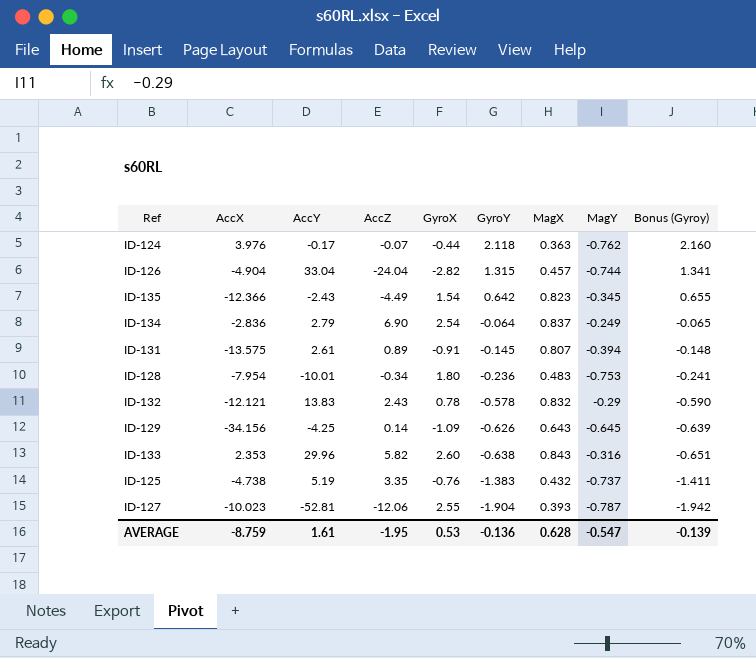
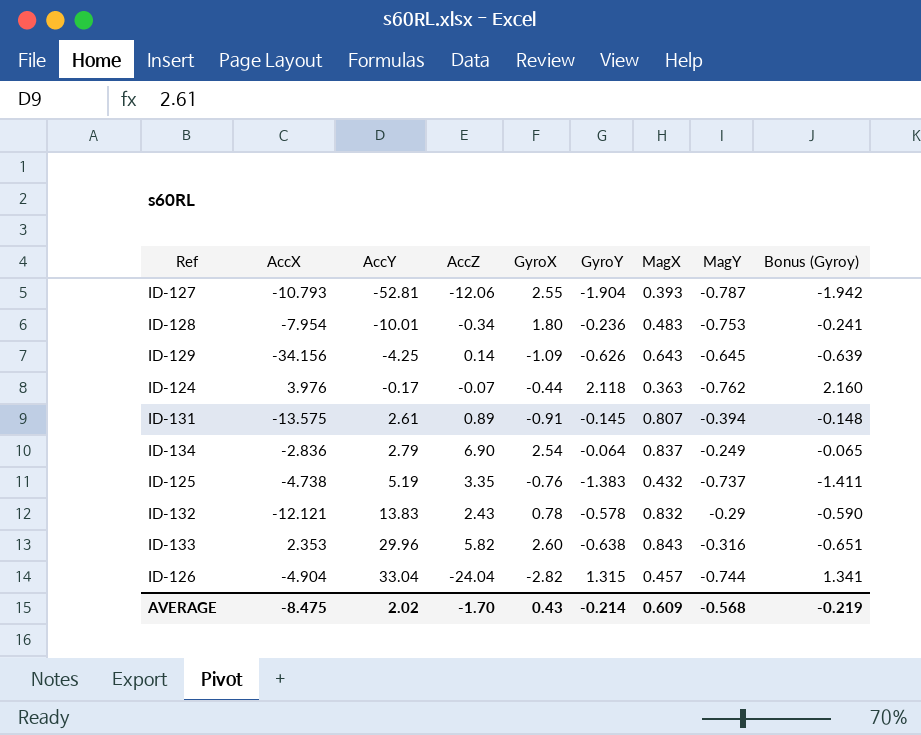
row order: GyroY descending -> AccY ascending
row ID-135: -12.366 | -2.43 | -4.49 | 1.54 | 0.642 | 0.823 | -0.345 | 0.655 -> none
ID-127 | AccX: -10.023 -> -10.793
AVERAGE | AccX: -8.759 -> -8.475
AVERAGE | AccY: 1.61 -> 2.02
AVERAGE | AccZ: -1.95 -> -1.70
AVERAGE | GyroX: 0.53 -> 0.43
AVERAGE | GyroY: -0.136 -> -0.214
AVERAGE | MagX: 0.628 -> 0.609
AVERAGE | MagY: -0.547 -> -0.568
AVERAGE | Bonus (Gyroy): -0.139 -> -0.219

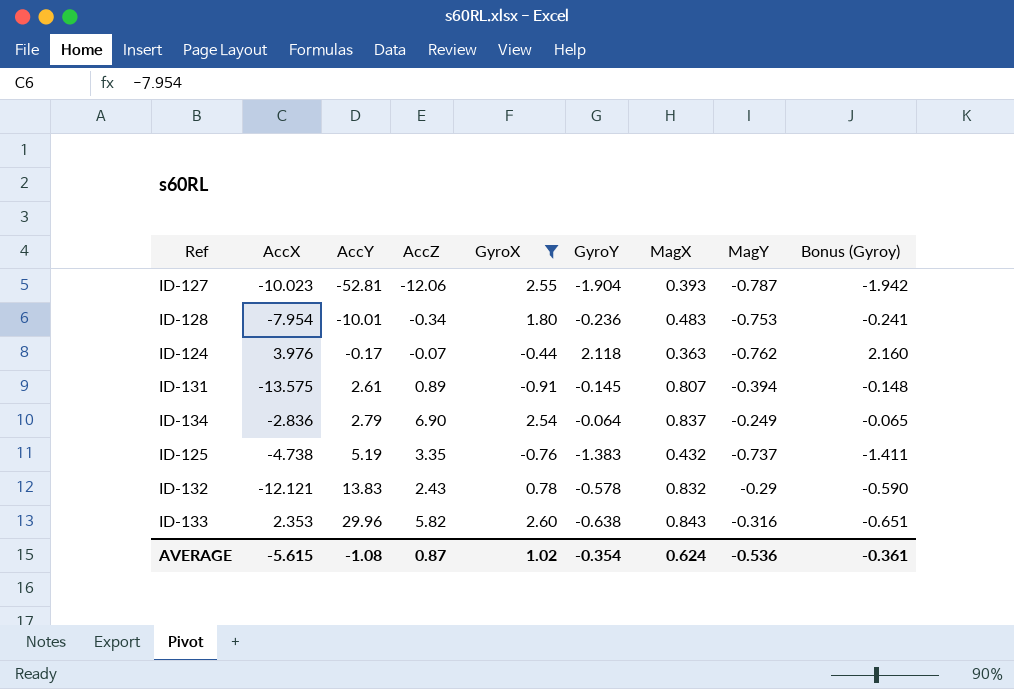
filter: none -> GyroX >= -0.91
ID-127 | AccX: -10.793 -> -10.023
AVERAGE | AccX: -8.475 -> -5.615
AVERAGE | AccY: 2.02 -> -1.08
AVERAGE | AccZ: -1.70 -> 0.87
AVERAGE | GyroX: 0.43 -> 1.02
AVERAGE | GyroY: -0.214 -> -0.354
AVERAGE | MagX: 0.609 -> 0.624
AVERAGE | MagY: -0.568 -> -0.536
AVERAGE | Bonus (Gyroy): -0.219 -> -0.361

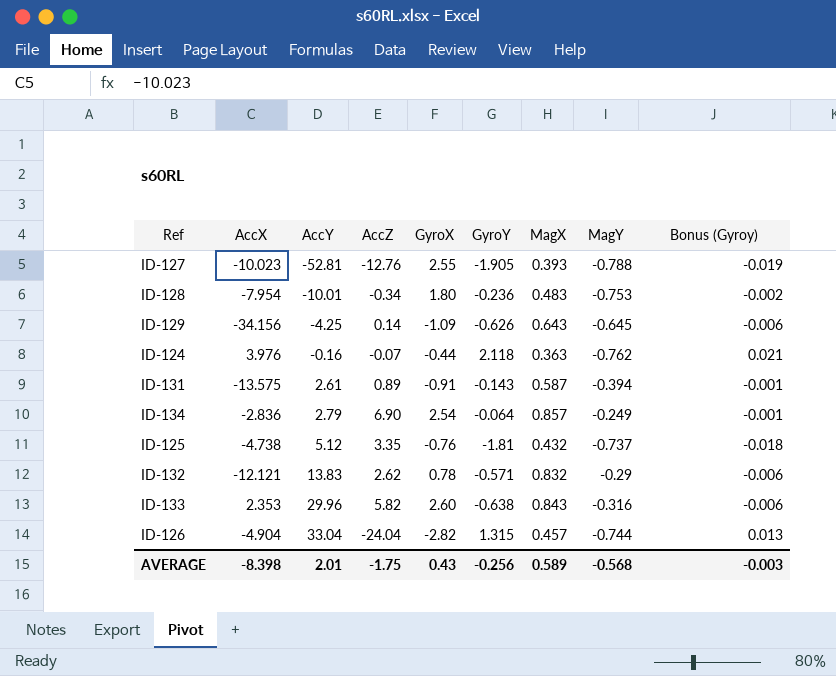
filter: GyroX >= -0.91 -> none
column Bonus (Gyroy) | formula: [GyroY] * 1.02 -> [GyroY] * 0.01
ID-127 | AccZ: -12.06 -> -12.76
ID-127 | GyroY: -1.904 -> -1.905
ID-127 | MagY: -0.787 -> -0.788
ID-124 | AccY: -0.17 -> -0.16
ID-131 | GyroY: -0.145 -> -0.143
ID-131 | MagX: 0.807 -> 0.587
ID-134 | MagX: 0.837 -> 0.857
ID-125 | AccY: 5.19 -> 5.12
ID-125 | GyroY: -1.383 -> -1.81
ID-132 | AccZ: 2.43 -> 2.62
ID-132 | GyroY: -0.578 -> -0.571
AVERAGE | AccX: -5.615 -> -8.398
AVERAGE | AccY: -1.08 -> 2.01
AVERAGE | AccZ: 0.87 -> -1.75
AVERAGE | GyroX: 1.02 -> 0.43
AVERAGE | GyroY: -0.354 -> -0.256
AVERAGE | MagX: 0.624 -> 0.589
AVERAGE | MagY: -0.536 -> -0.568
AVERAGE | Bonus (Gyroy): -0.361 -> -0.003

